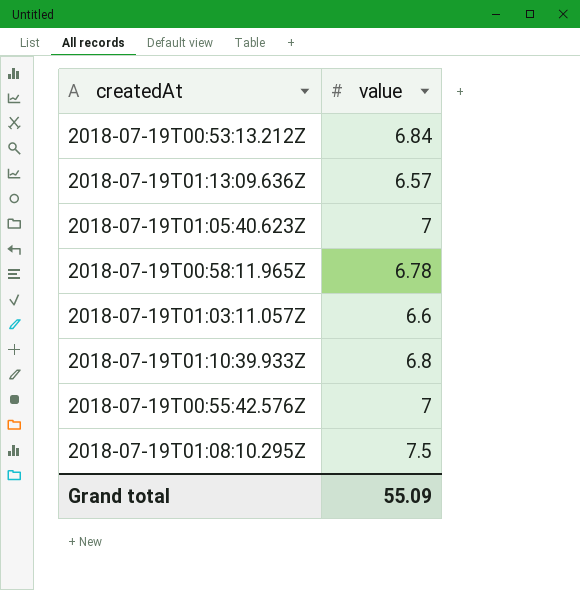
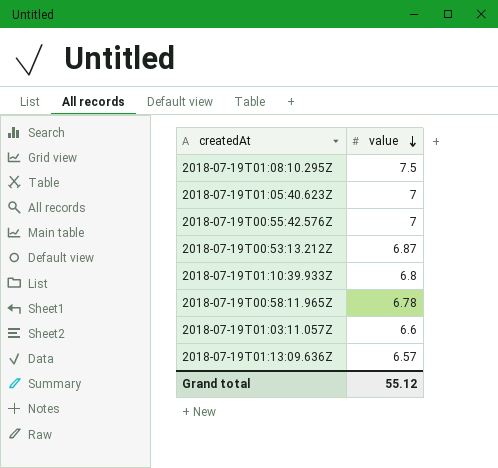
row order: none -> value descending
2018-07-19T00:53:13.212Z | value: 6.84 -> 6.87
Grand total | value: 55.09 -> 55.12

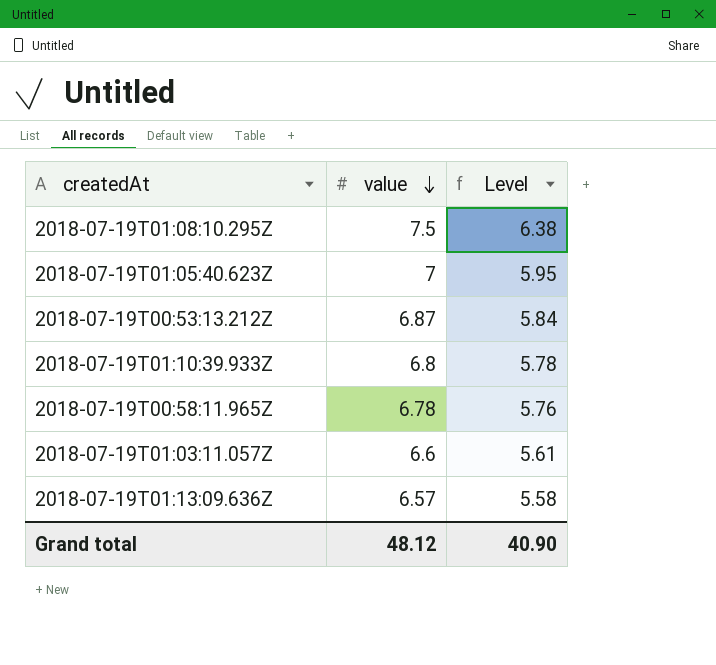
column Level | formula: none -> [value] * 0.85
row 2018-07-19T00:55:42.576Z: 7 -> none
Grand total | value: 55.12 -> 48.12

